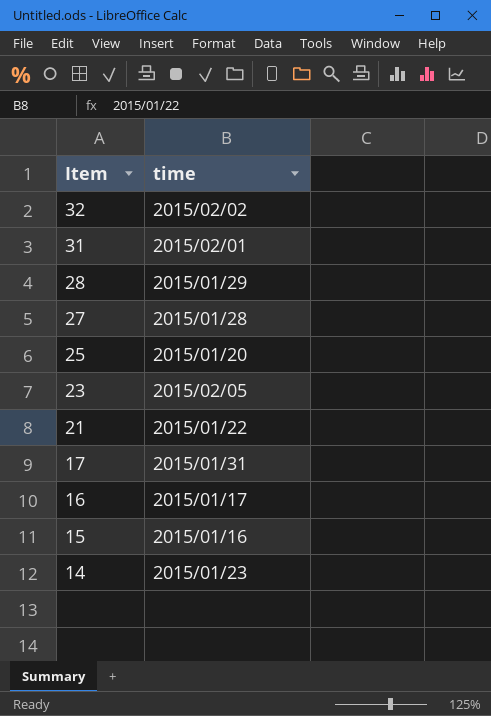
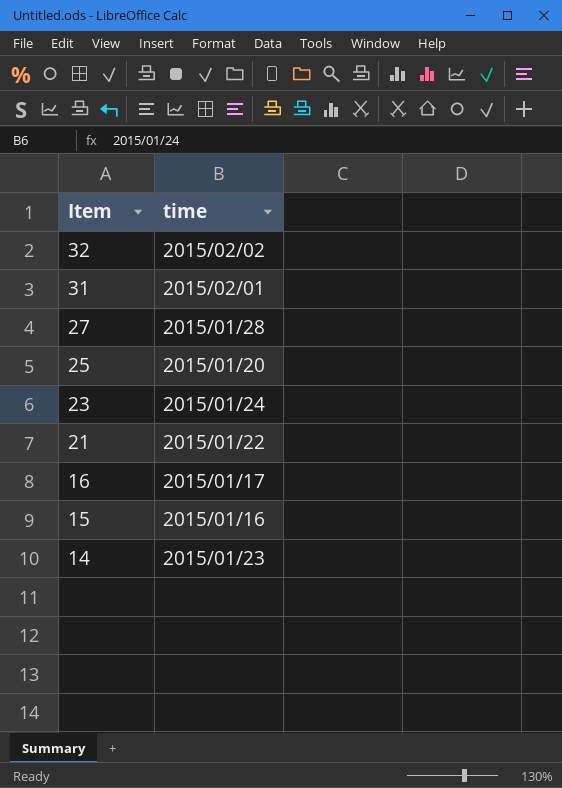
row 28: 2015/01/29 -> none
row 17: 2015/01/31 -> none
23 | time: 2015/02/05 -> 2015/01/24

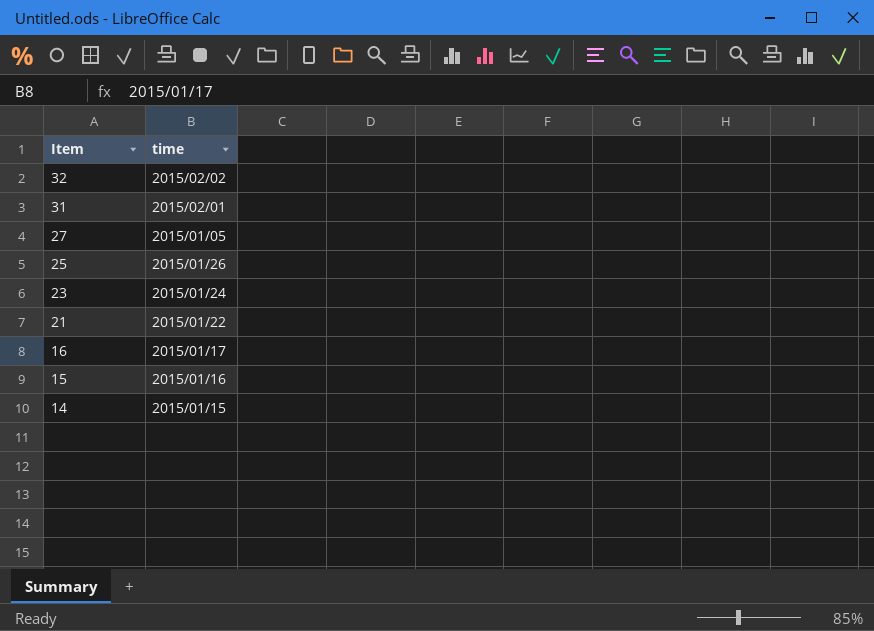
27 | time: 2015/01/28 -> 2015/01/05
25 | time: 2015/01/20 -> 2015/01/26
14 | time: 2015/01/23 -> 2015/01/15

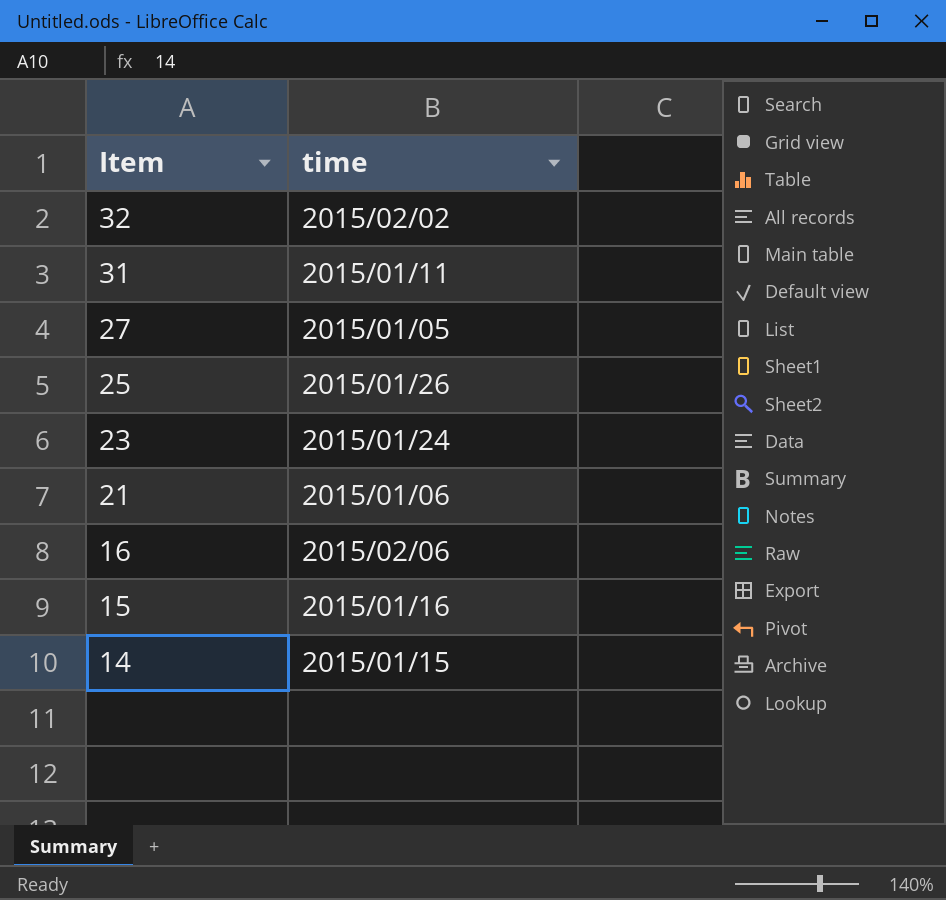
31 | time: 2015/02/01 -> 2015/01/11
21 | time: 2015/01/22 -> 2015/01/06
16 | time: 2015/01/17 -> 2015/02/06

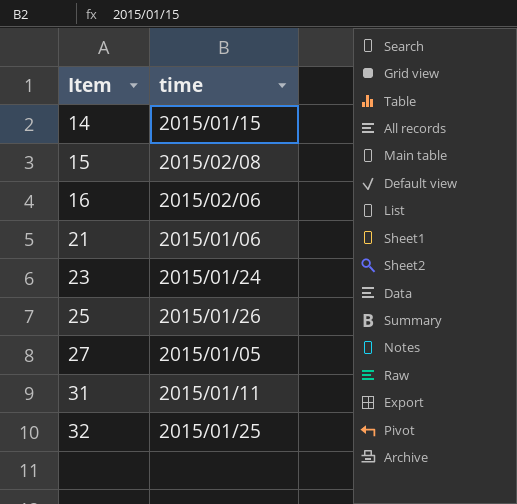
row order: Item descending -> Item ascending
15 | time: 2015/01/16 -> 2015/02/08
32 | time: 2015/02/02 -> 2015/01/25

